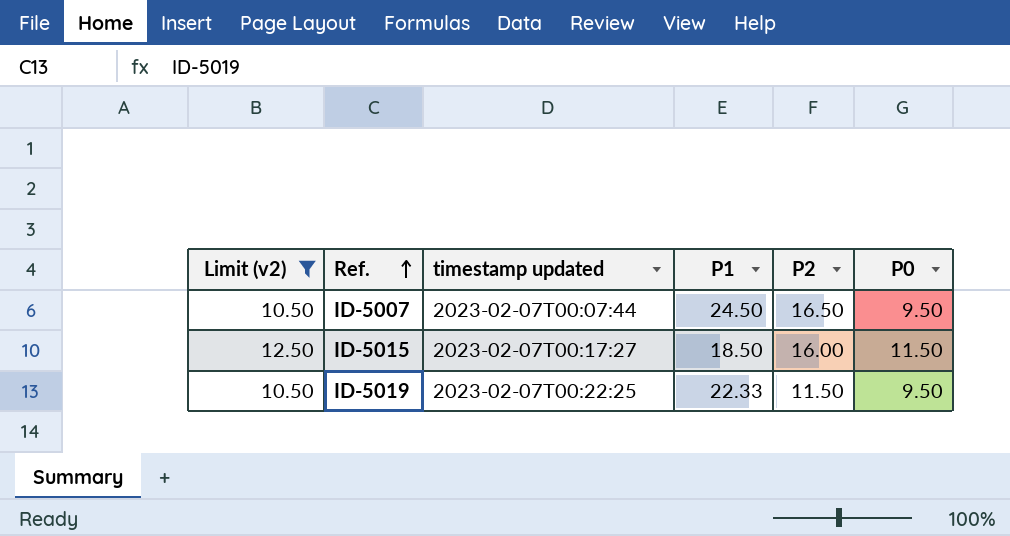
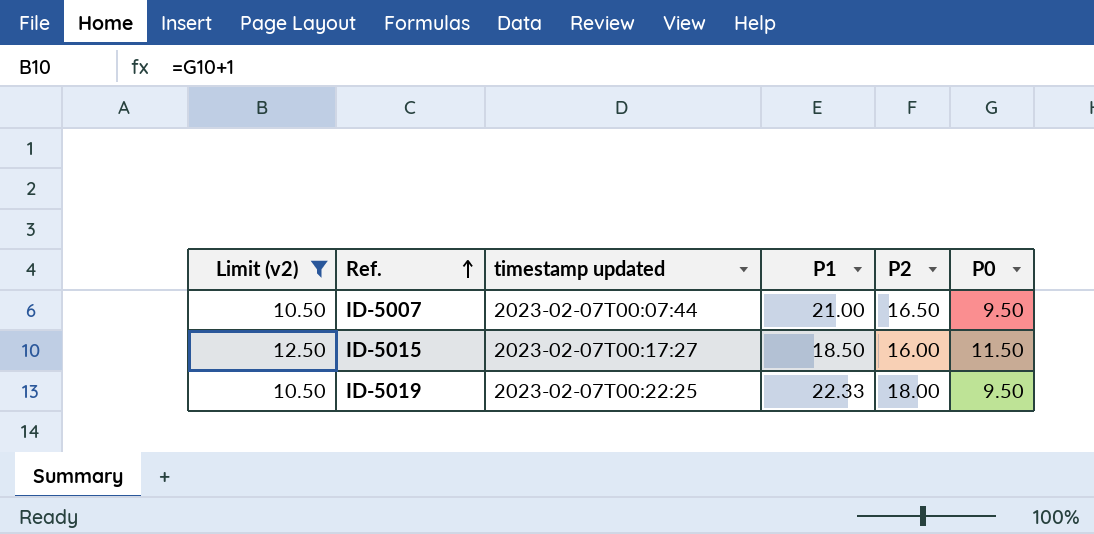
ID-5007 | P1: 24.50 -> 21.00
ID-5019 | P2: 11.50 -> 18.00

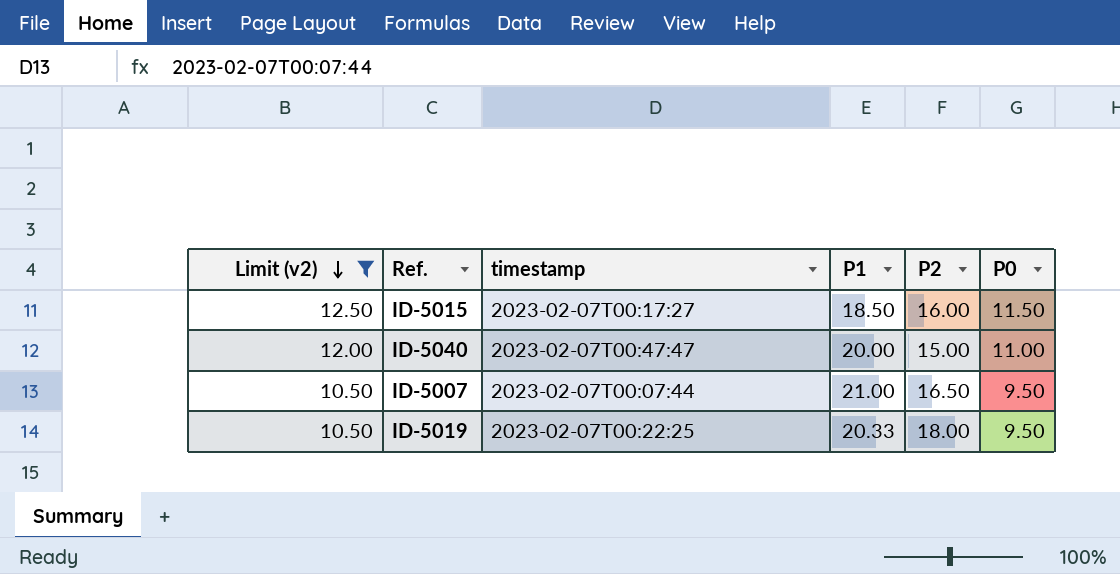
row order: Ref. ascending -> Limit (v2) descending
column name: timestamp updated -> timestamp
row ID-5040: none -> 12.00 | 2023-02-07T00:47:47 | 20.00 | 15.00 | 11.00
ID-5019 | P1: 22.33 -> 20.33

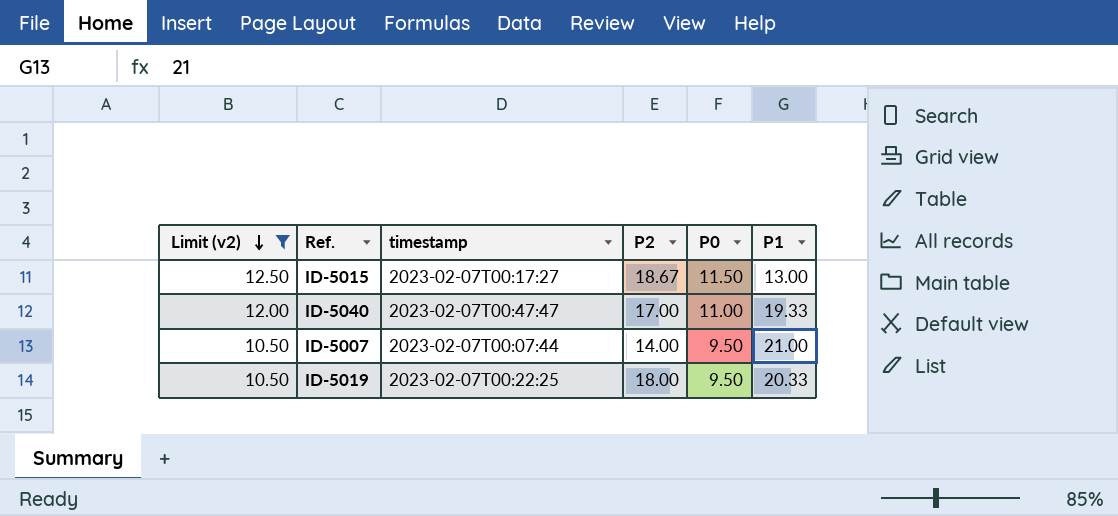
column P1 | position: 4 -> 6
ID-5015 | P2: 16.00 -> 18.67
ID-5015 | P1: 18.50 -> 13.00
ID-5040 | P2: 15.00 -> 17.00
ID-5040 | P1: 20.00 -> 19.33
ID-5007 | P2: 16.50 -> 14.00

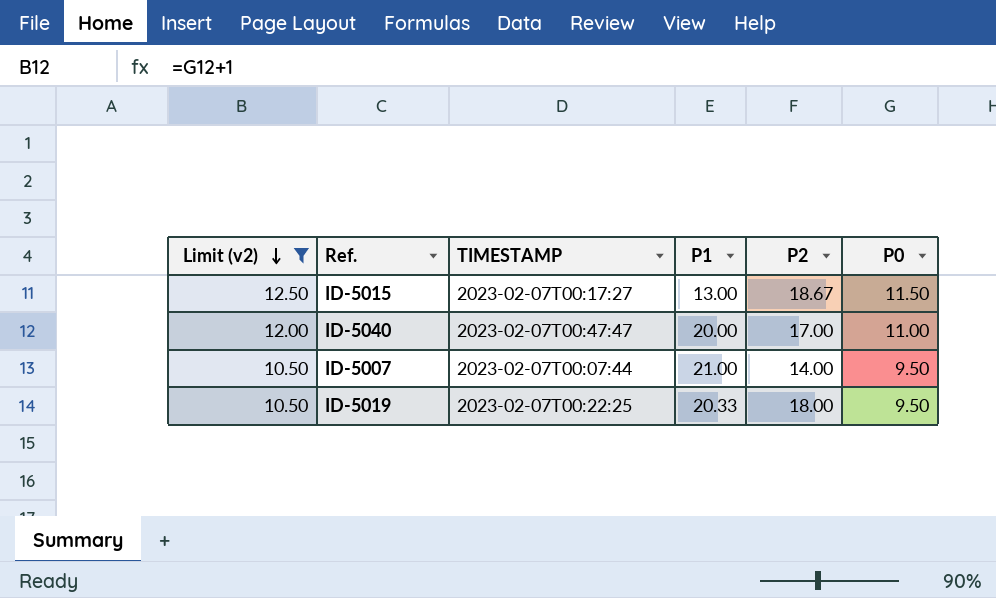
column name: timestamp -> TIMESTAMP
column P1 | position: 6 -> 4
ID-5040 | P1: 19.33 -> 20.00

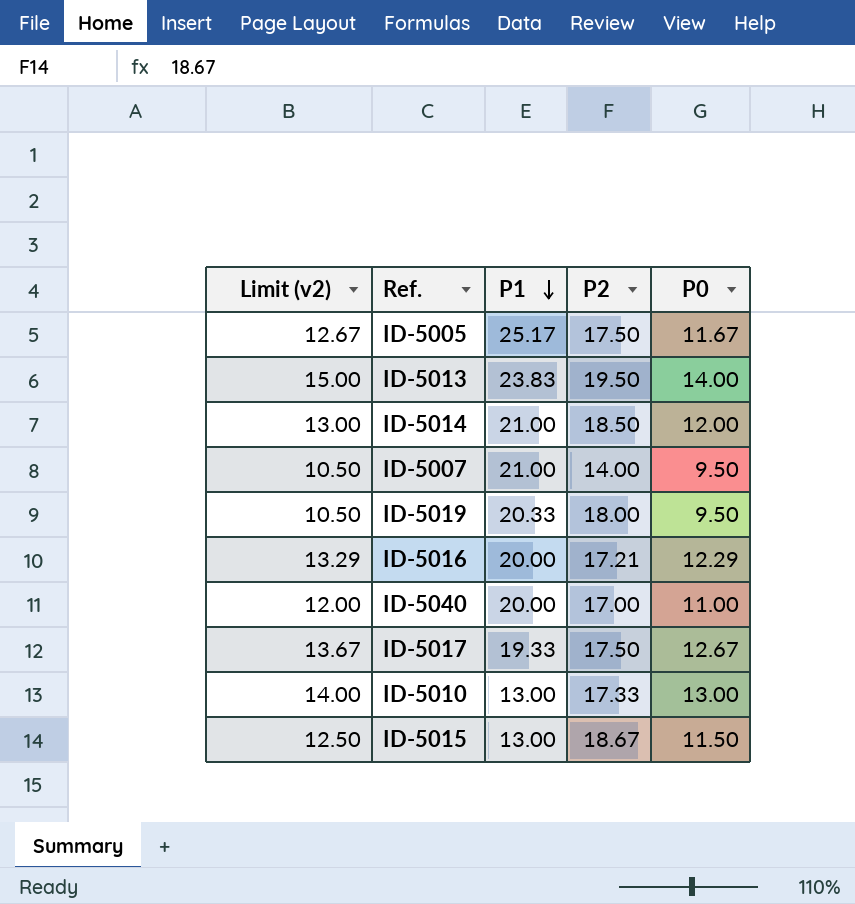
filter: Limit (v2) <= 12.50 -> none
row order: Limit (v2) descending -> P1 descending
column TIMESTAMP | position: 3 -> none

